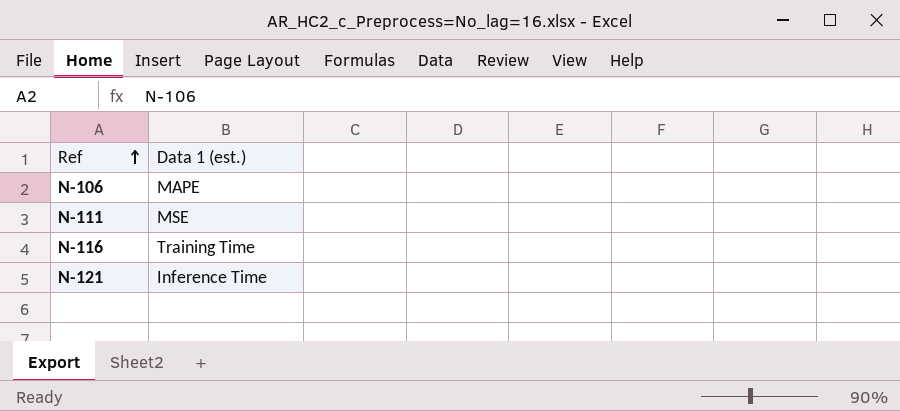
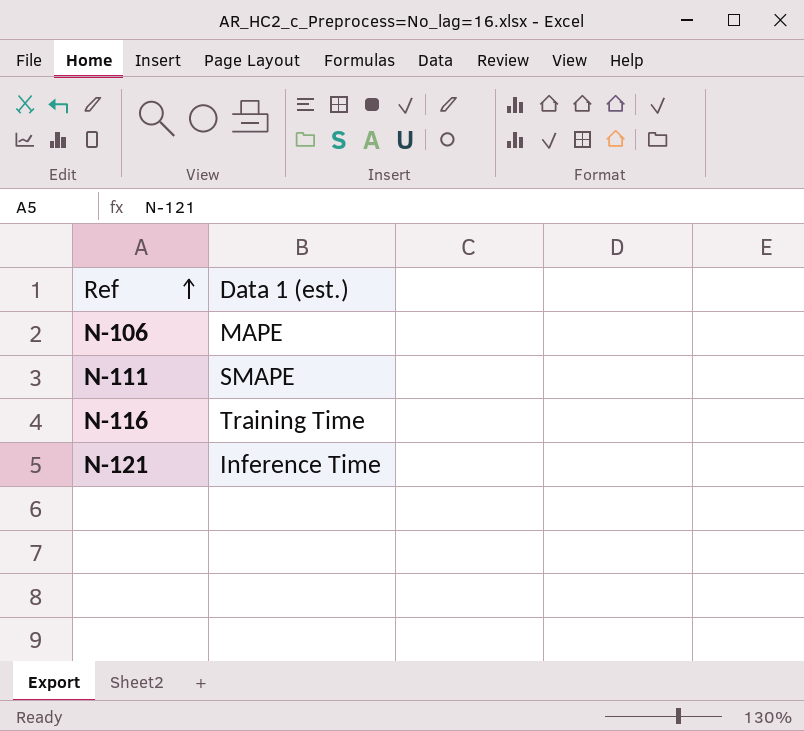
N-111 | Data 1 (est.): MSE -> SMAPE

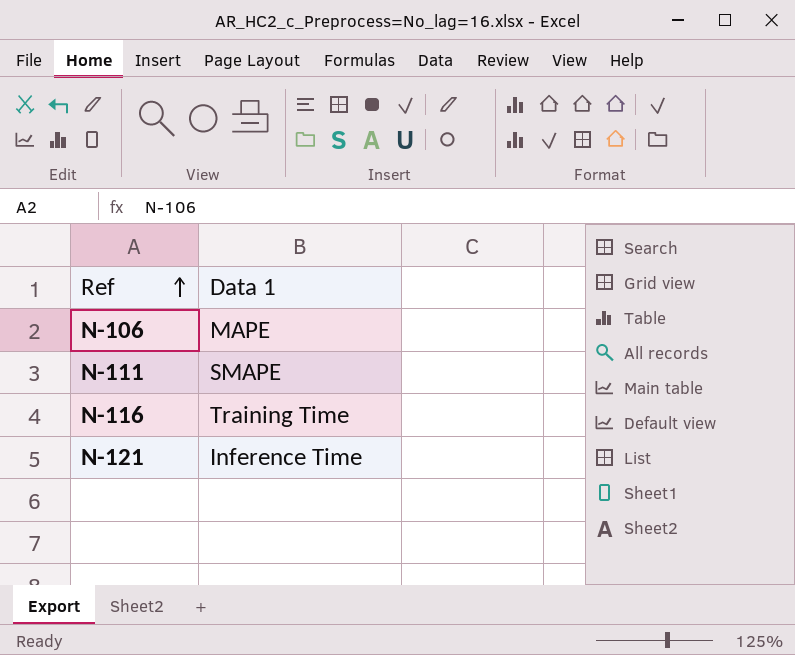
column name: Data 1 (est.) -> Data 1

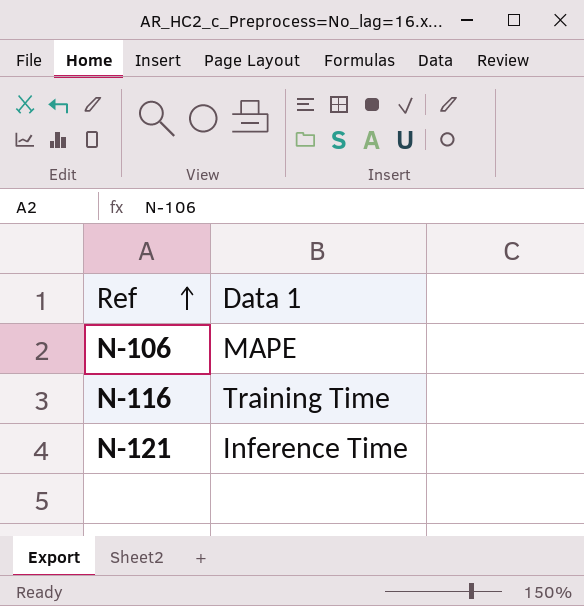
row N-111: SMAPE -> none

